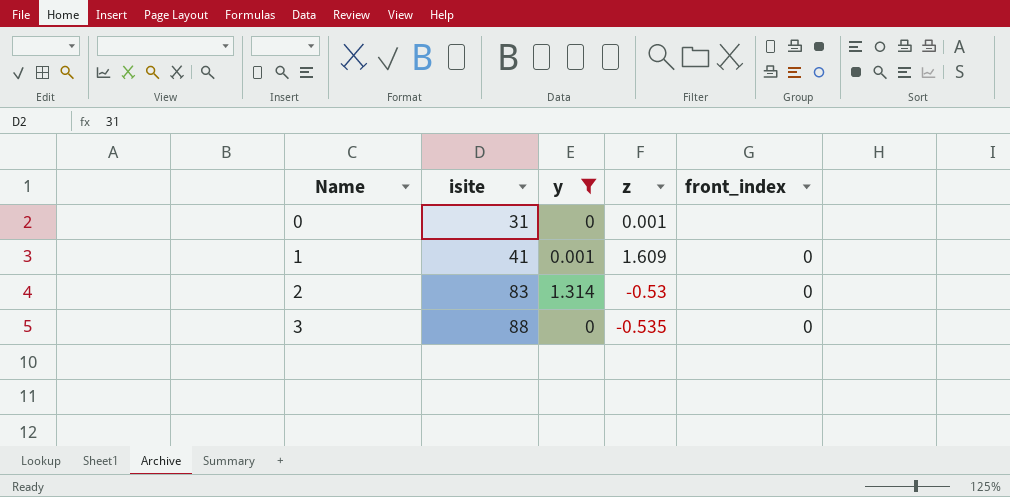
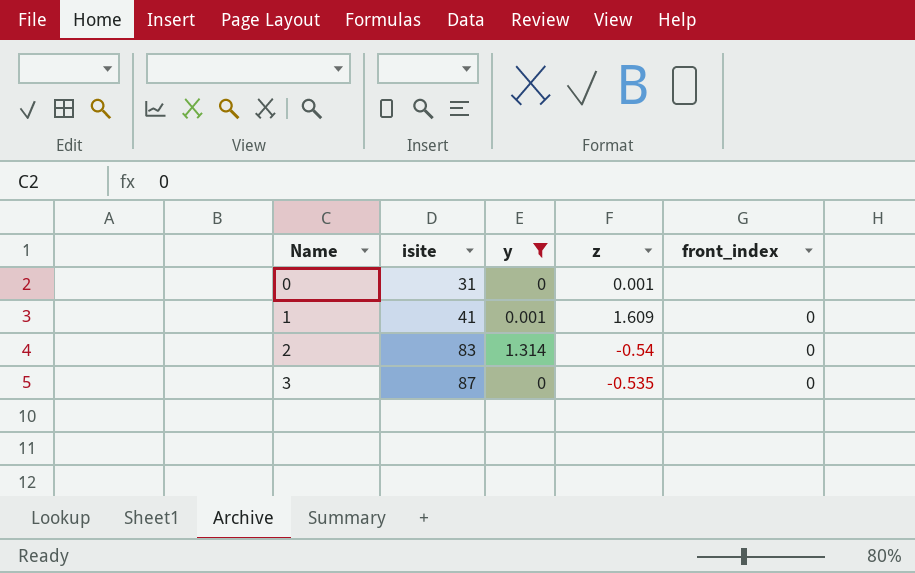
2 | z: -0.53 -> -0.54
3 | isite: 88 -> 87

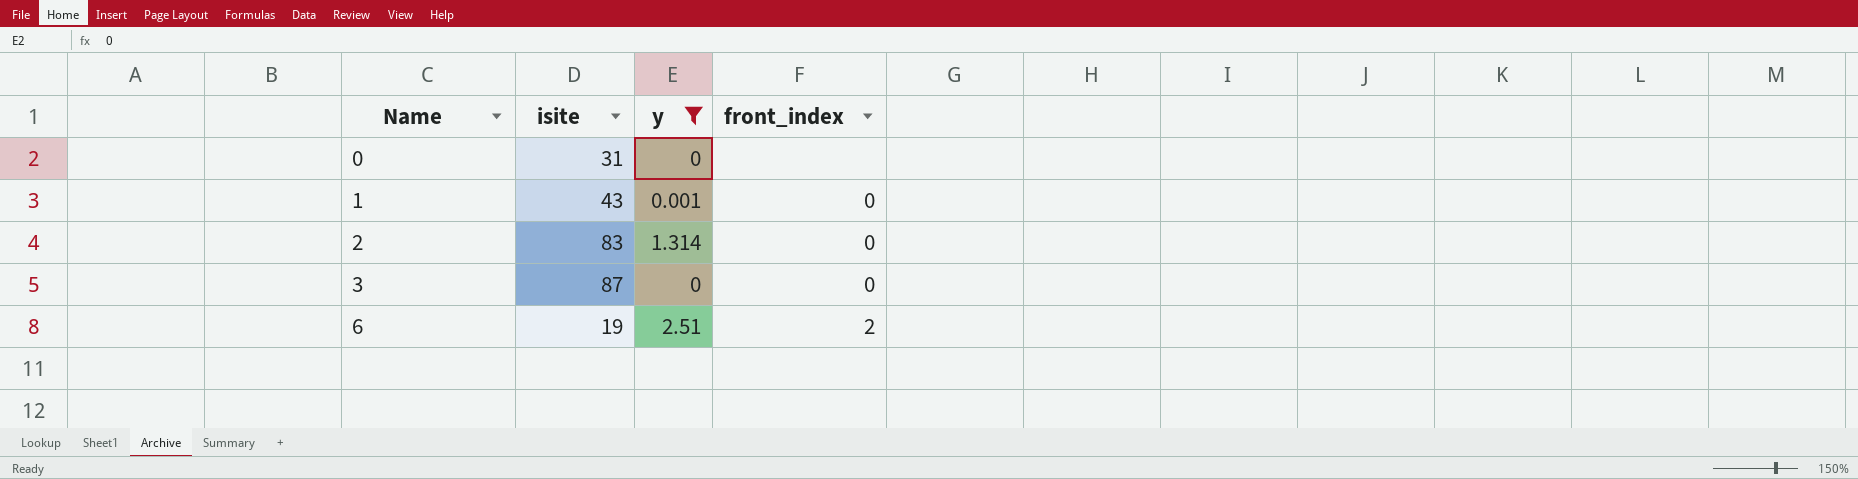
column z | position: 4 -> none
1 | isite: 41 -> 43
row 6: none -> 19 | 2.51 | 2

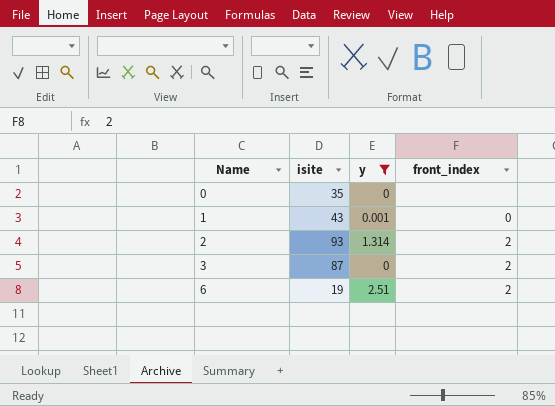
0 | isite: 31 -> 35
2 | isite: 83 -> 93
2 | front_index: 0 -> 2
3 | front_index: 0 -> 2

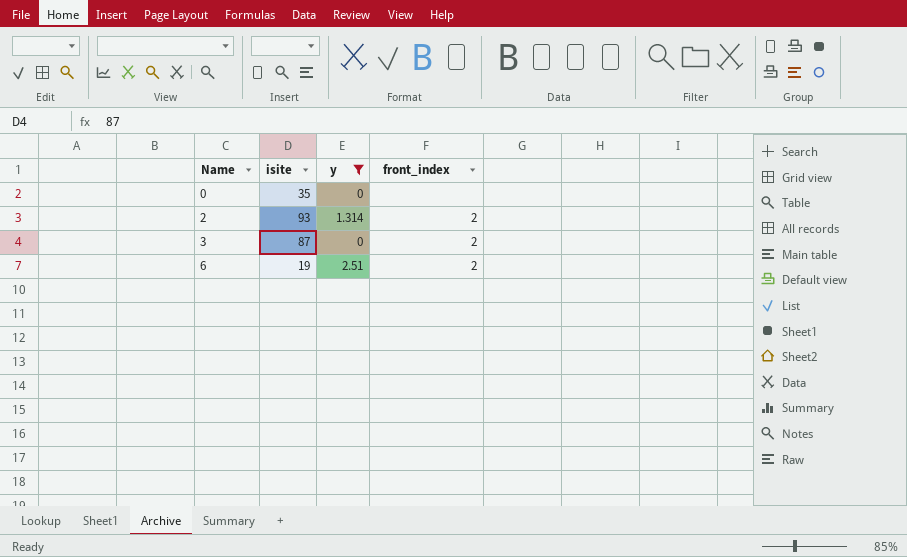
row 1: 43 | 0.001 | 0 -> none

